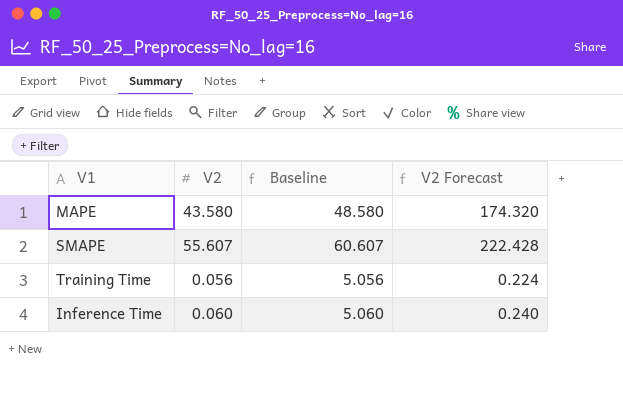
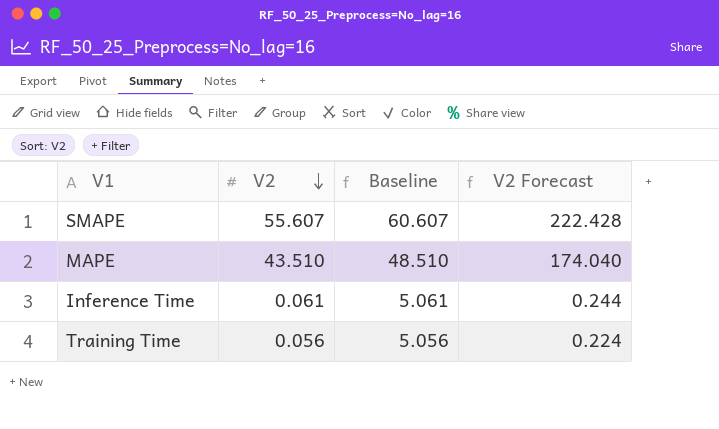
row order: none -> V2 descending
MAPE | V2: 43.580 -> 43.510
MAPE | Baseline: 48.580 -> 48.510
MAPE | V2 Forecast: 174.320 -> 174.040
Inference Time | V2: 0.060 -> 0.061
Inference Time | Baseline: 5.060 -> 5.061
Inference Time | V2 Forecast: 0.240 -> 0.244

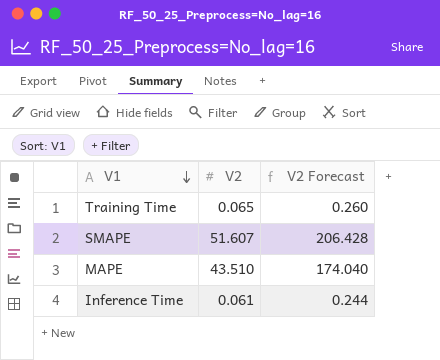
row order: V2 descending -> V1 descending
column Baseline | formula: [V2] + 5 -> none
Training Time | V2: 0.056 -> 0.065
Training Time | V2 Forecast: 0.224 -> 0.260
SMAPE | V2: 55.607 -> 51.607
SMAPE | V2 Forecast: 222.428 -> 206.428

